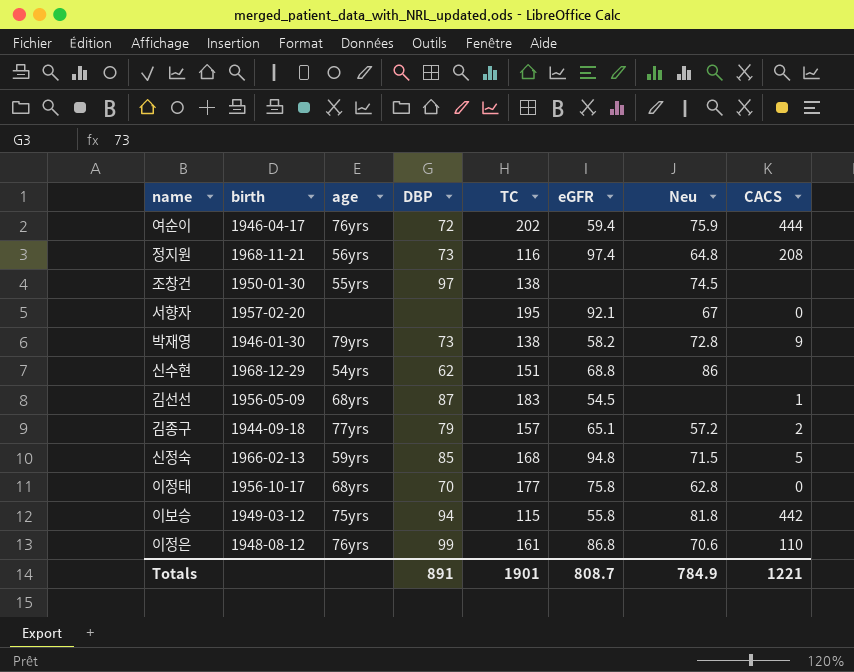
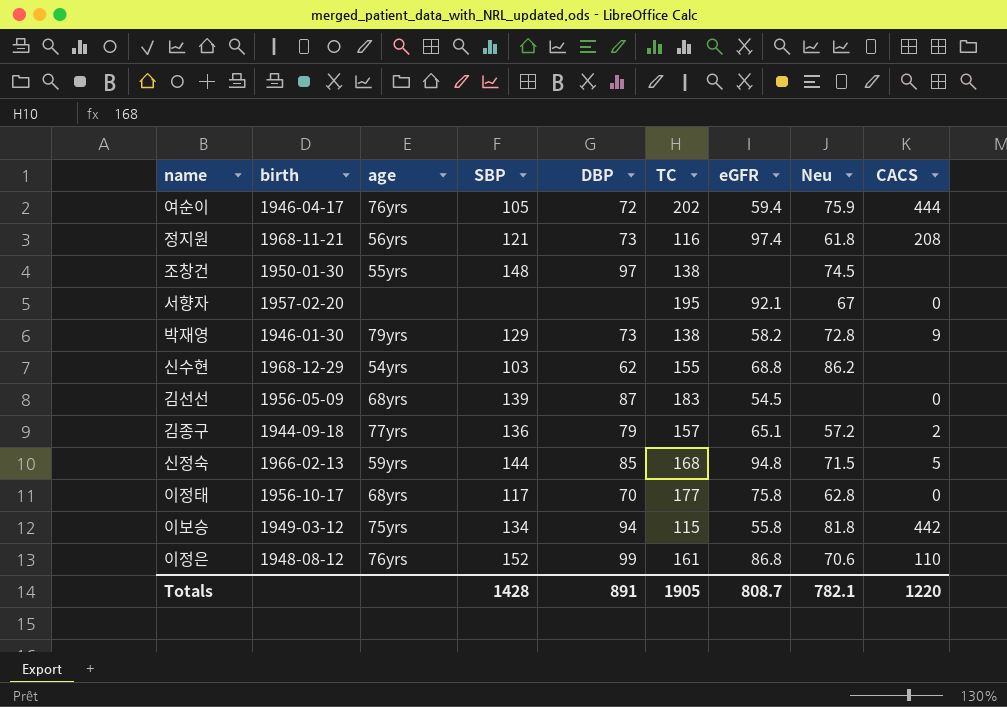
column SBP | position: none -> 4
정지원 | Neu: 64.8 -> 61.8
신수현 | TC: 151 -> 155
신수현 | Neu: 86 -> 86.2
김선선 | CACS: 1 -> 0
Totals | TC: 1901 -> 1905
Totals | Neu: 784.9 -> 782.1
Totals | CACS: 1221 -> 1220

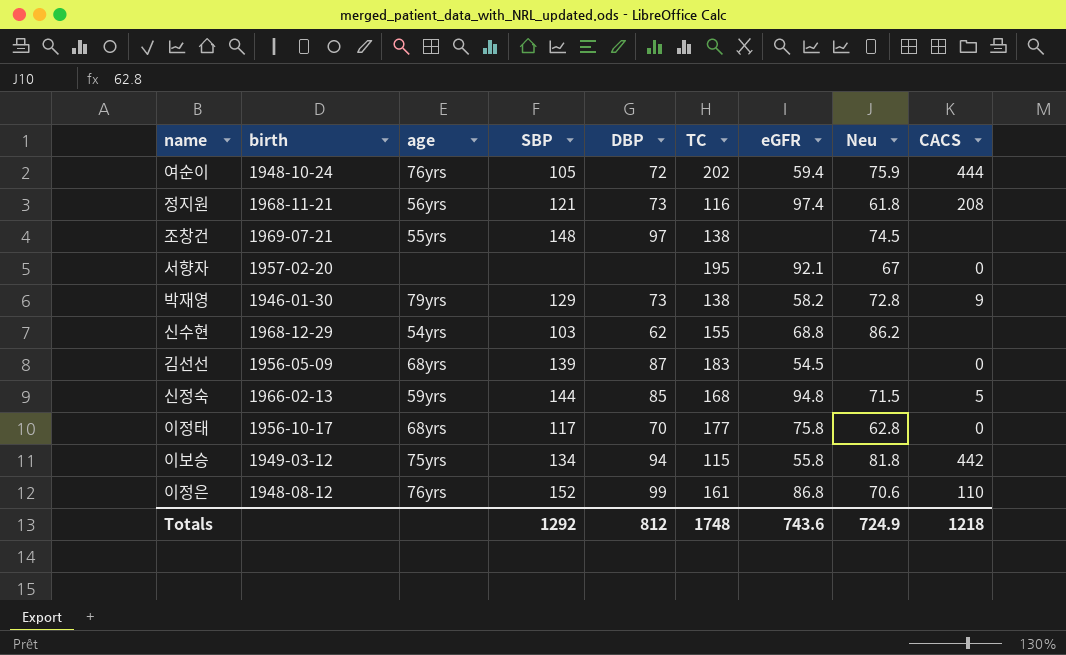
row 김종구: 1944-09-18 | 77yrs | 136 | 79 | 157 | 65.1 | 57.2 | 2 -> none
여순이 | birth: 1946-04-17 -> 1948-10-24
조창건 | birth: 1950-01-30 -> 1969-07-21
Totals | SBP: 1428 -> 1292
Totals | DBP: 891 -> 812
Totals | TC: 1905 -> 1748
Totals | eGFR: 808.7 -> 743.6
Totals | Neu: 782.1 -> 724.9
Totals | CACS: 1220 -> 1218

